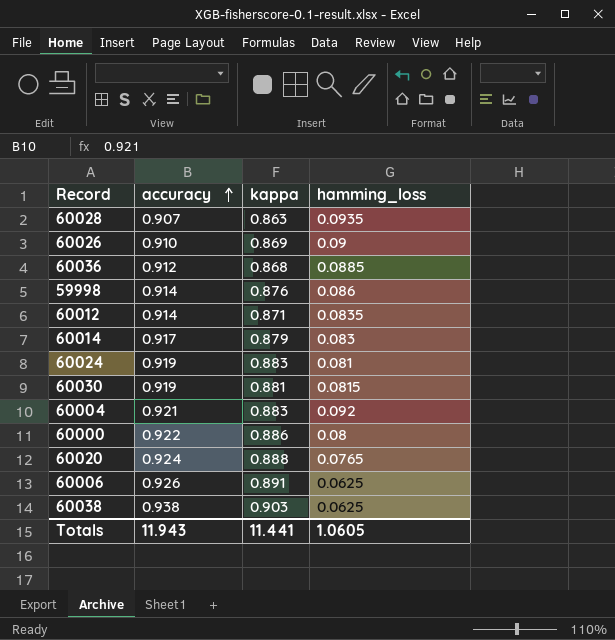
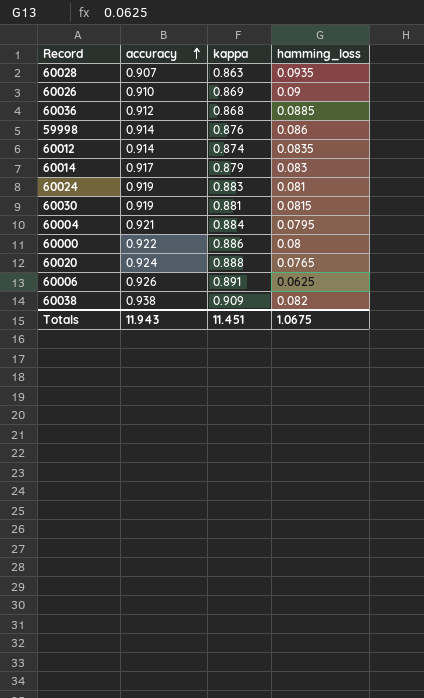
60012 | kappa: 0.871 -> 0.874
60004 | kappa: 0.883 -> 0.884
60004 | hamming_loss: 0.092 -> 0.0795
60038 | kappa: 0.903 -> 0.909
60038 | hamming_loss: 0.0625 -> 0.082
Totals | kappa: 11.441 -> 11.451
Totals | hamming_loss: 1.0605 -> 1.0675

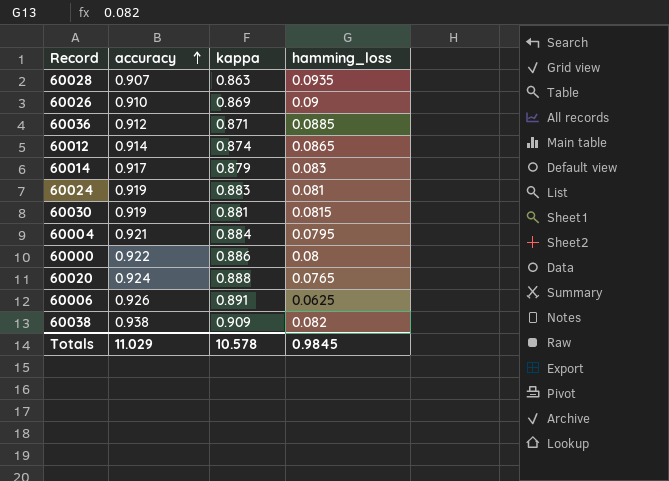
row 59998: 0.914 | 0.876 | 0.086 -> none
60036 | kappa: 0.868 -> 0.871
60012 | hamming_loss: 0.0835 -> 0.0865
Totals | accuracy: 11.943 -> 11.029
Totals | kappa: 11.451 -> 10.578
Totals | hamming_loss: 1.0675 -> 0.9845

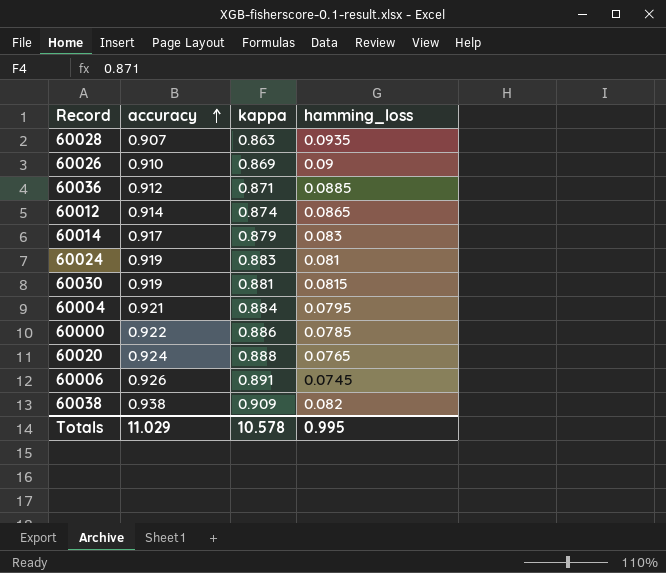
60000 | hamming_loss: 0.08 -> 0.0785
60006 | hamming_loss: 0.0625 -> 0.0745
Totals | hamming_loss: 0.9845 -> 0.995

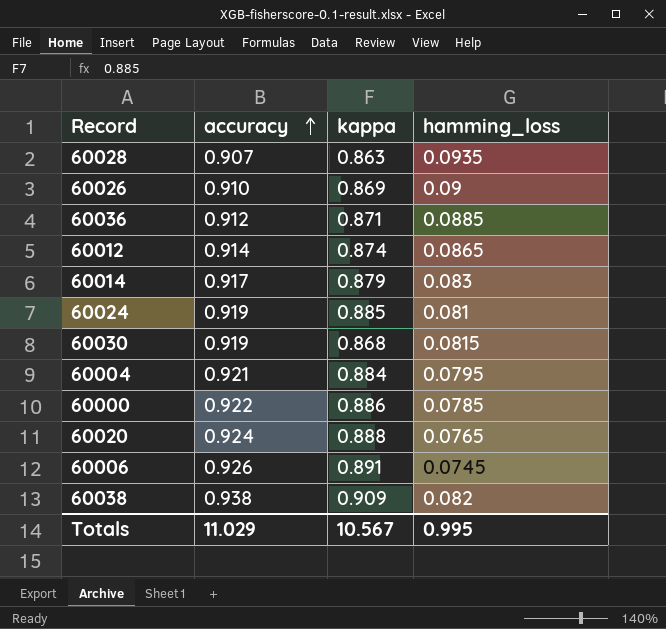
60024 | kappa: 0.883 -> 0.885
60030 | kappa: 0.881 -> 0.868
Totals | kappa: 10.578 -> 10.567

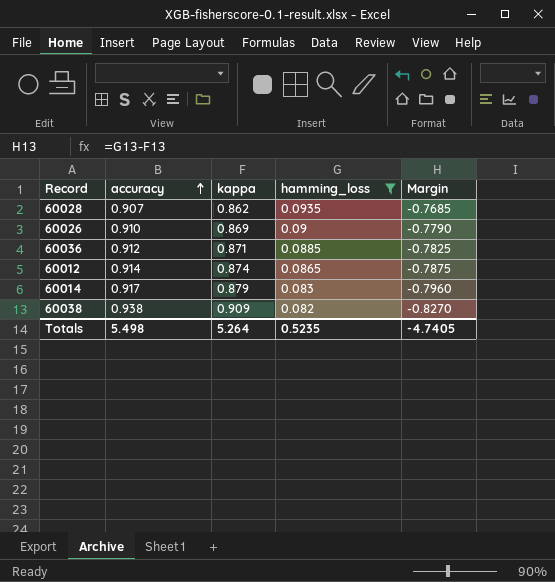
filter: none -> hamming_loss >= 0.082
column Margin | formula: none -> [hamming_loss] - [kappa]
60028 | kappa: 0.863 -> 0.862
Totals | accuracy: 11.029 -> 5.498
Totals | kappa: 10.567 -> 5.264
Totals | hamming_loss: 0.995 -> 0.5235

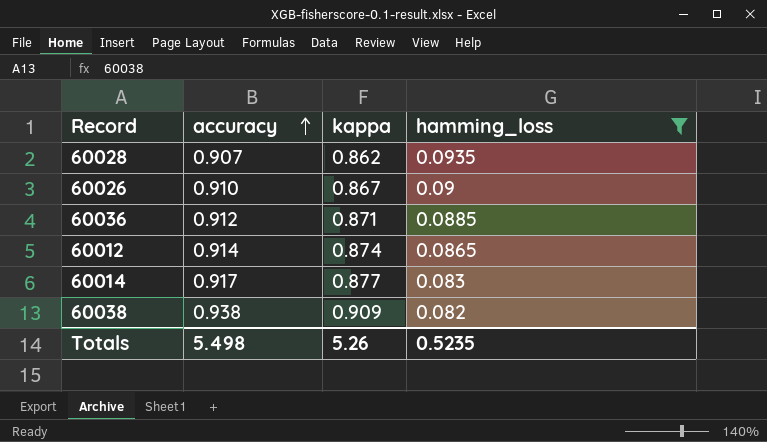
column Margin | formula: [hamming_loss] - [kappa] -> none
60026 | kappa: 0.869 -> 0.867
60014 | kappa: 0.879 -> 0.877
Totals | kappa: 5.264 -> 5.26

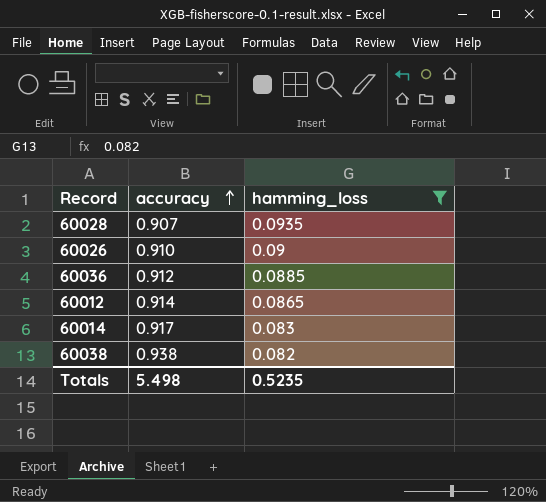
column kappa | position: 3 -> none

